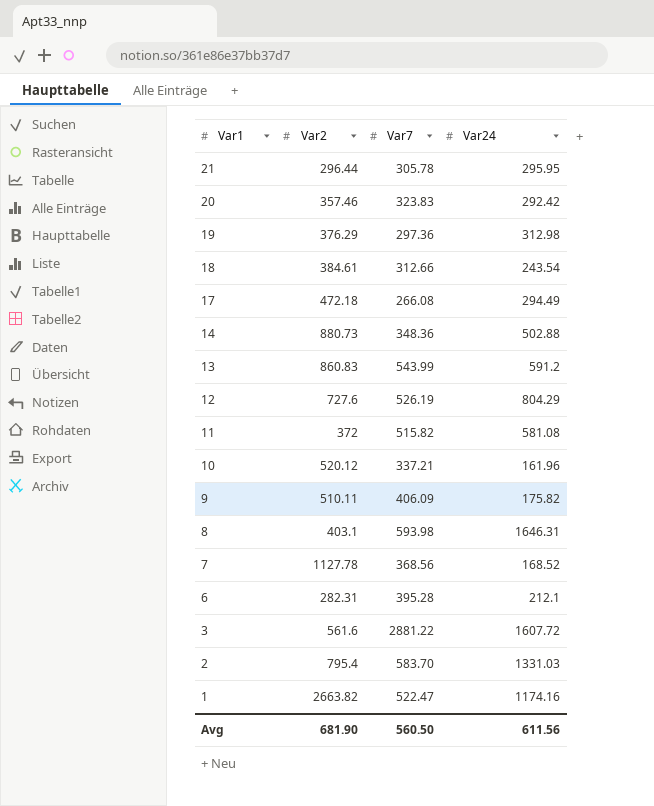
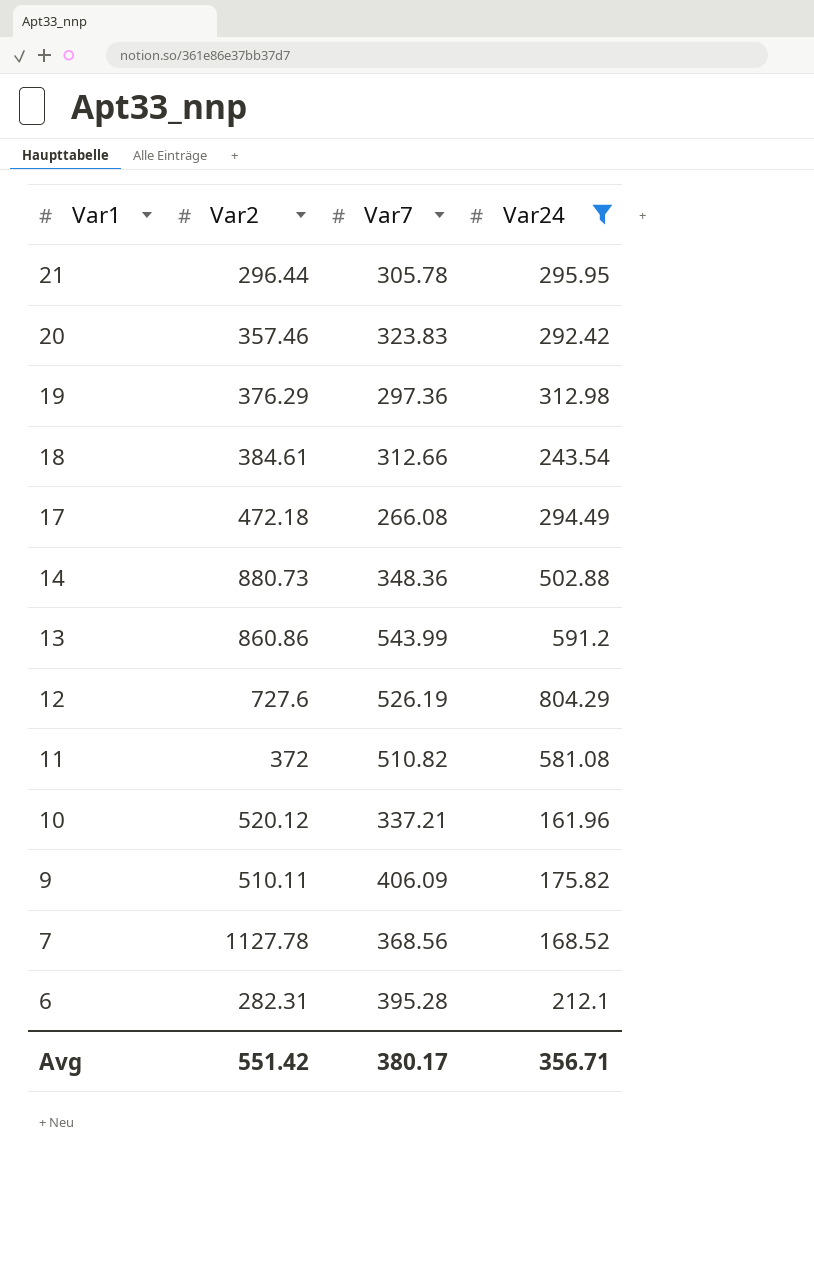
filter: none -> Var24 <= 804.29
13 | Var2: 860.83 -> 860.86
11 | Var7: 515.82 -> 510.82
Avg | Var2: 681.90 -> 551.42
Avg | Var7: 560.50 -> 380.17
Avg | Var24: 611.56 -> 356.71

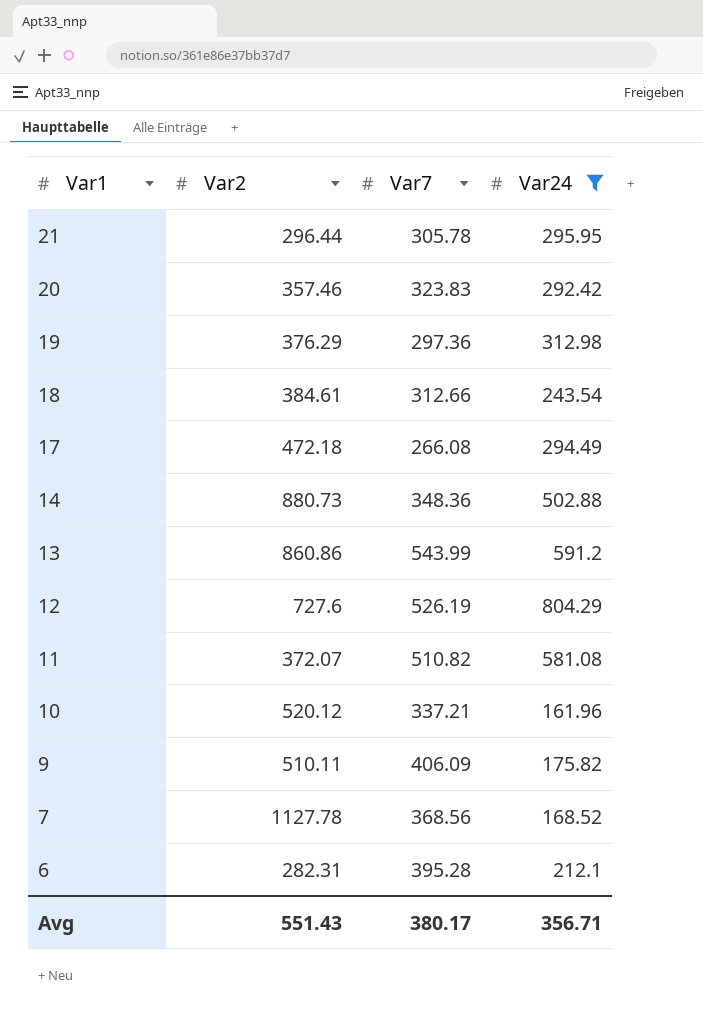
11 | Var2: 372 -> 372.07
Avg | Var2: 551.42 -> 551.43

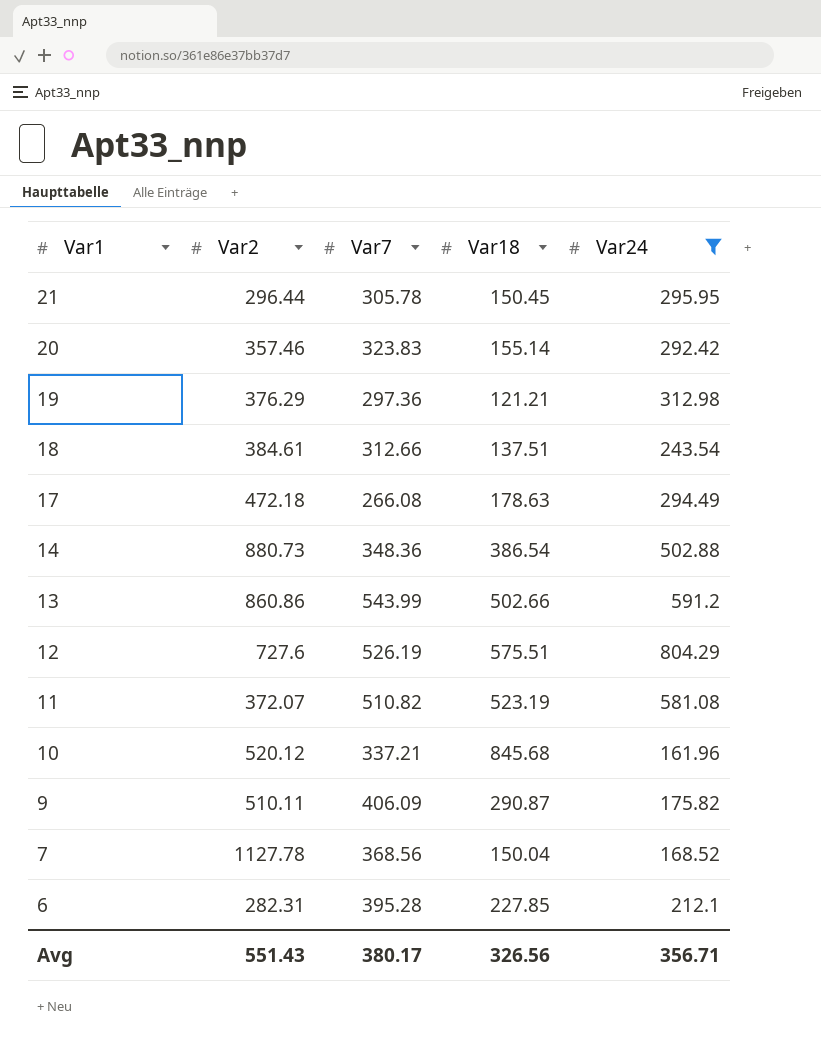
column Var18 | position: none -> 4

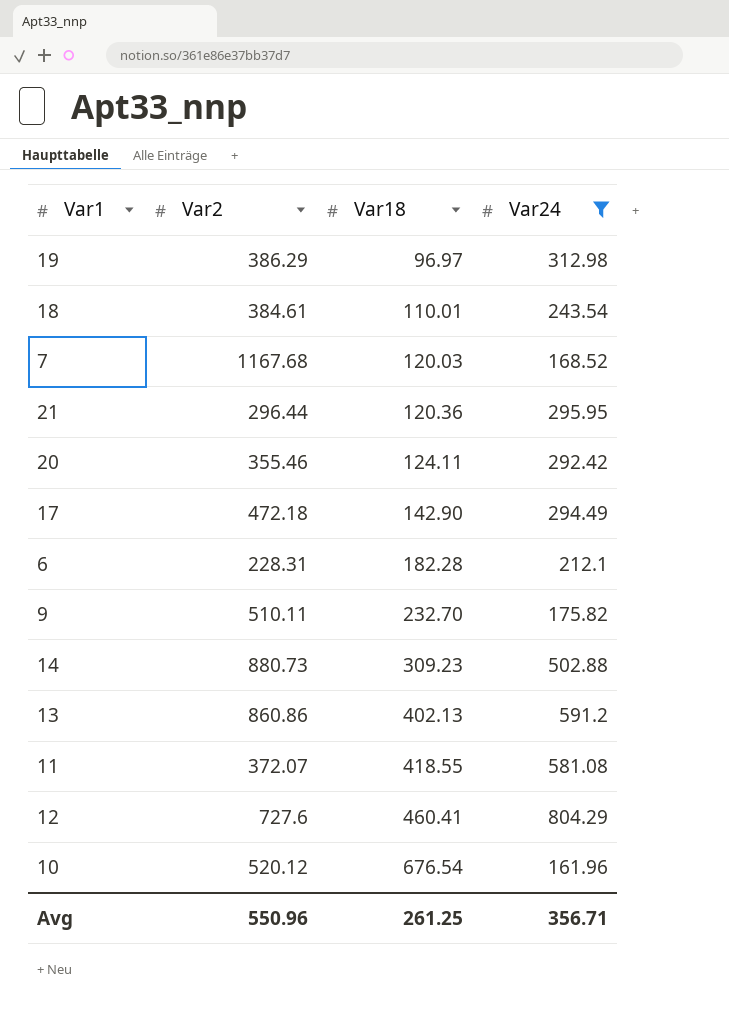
row order: Var1 descending -> Var18 ascending
column Var7 | position: 3 -> none
19 | Var2: 376.29 -> 386.29
19 | Var18: 121.21 -> 96.97
18 | Var18: 137.51 -> 110.01
7 | Var2: 1127.78 -> 1167.68
7 | Var18: 150.04 -> 120.03
21 | Var18: 150.45 -> 120.36
20 | Var2: 357.46 -> 355.46
20 | Var18: 155.14 -> 124.11
17 | Var18: 178.63 -> 142.90
6 | Var2: 282.31 -> 228.31
6 | Var18: 227.85 -> 182.28
9 | Var18: 290.87 -> 232.70
14 | Var18: 386.54 -> 309.23
13 | Var18: 502.66 -> 402.13
11 | Var18: 523.19 -> 418.55
12 | Var18: 575.51 -> 460.41
10 | Var18: 845.68 -> 676.54
Avg | Var2: 551.43 -> 550.96
Avg | Var18: 326.56 -> 261.25

